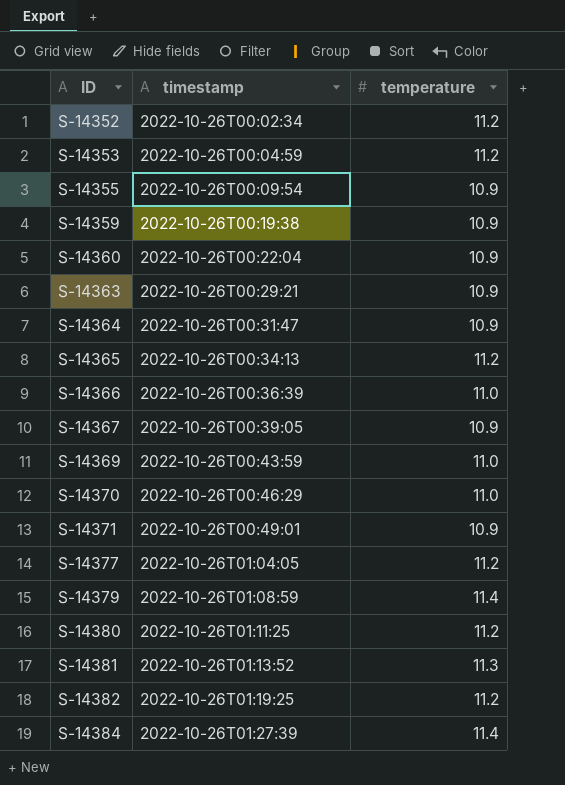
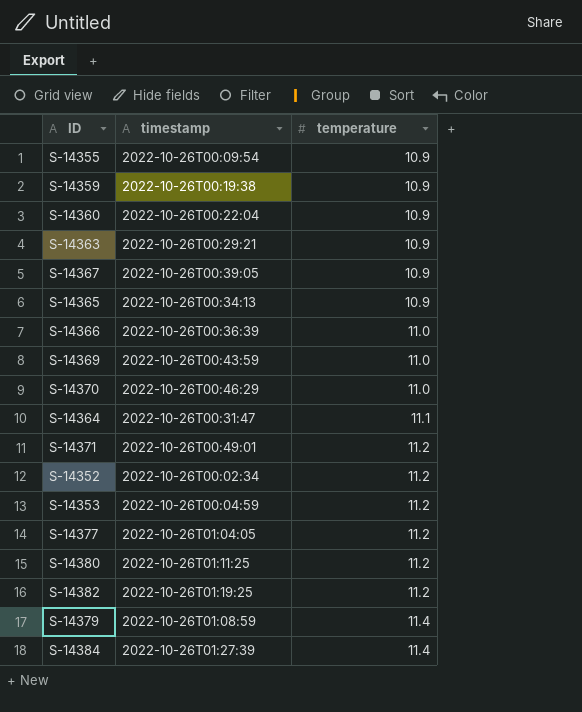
row order: ID ascending -> temperature ascending
row S-14381: 2022-10-26T01:13:52 | 11.3 -> none
S-14365 | temperature: 11.2 -> 10.9
S-14364 | temperature: 10.9 -> 11.1
S-14371 | temperature: 10.9 -> 11.2

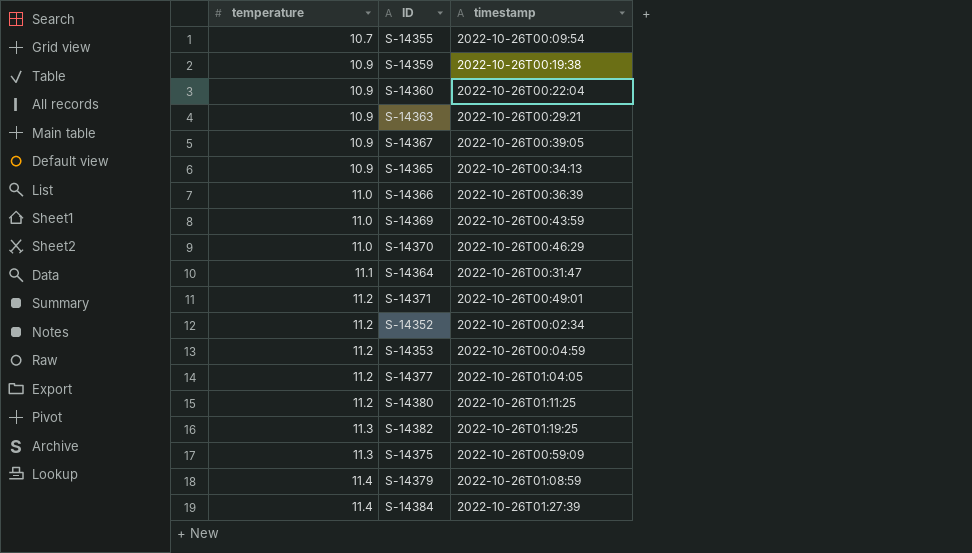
column temperature | position: 3 -> 1
S-14355 | temperature: 10.9 -> 10.7
S-14382 | temperature: 11.2 -> 11.3
row S-14375: none -> 11.3 | 2022-10-26T00:59:09

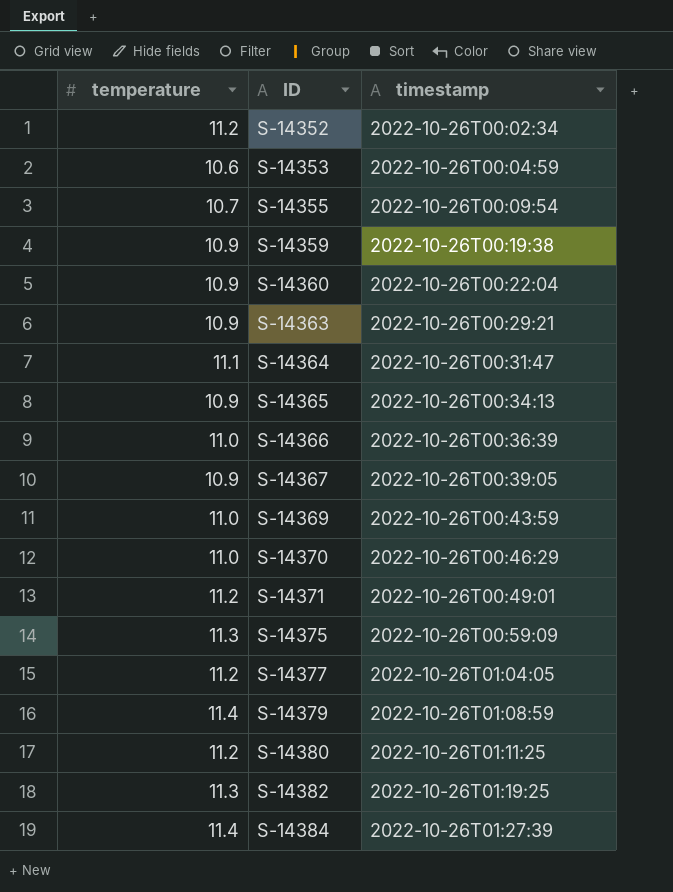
row order: temperature ascending -> ID ascending
S-14353 | temperature: 11.2 -> 10.6

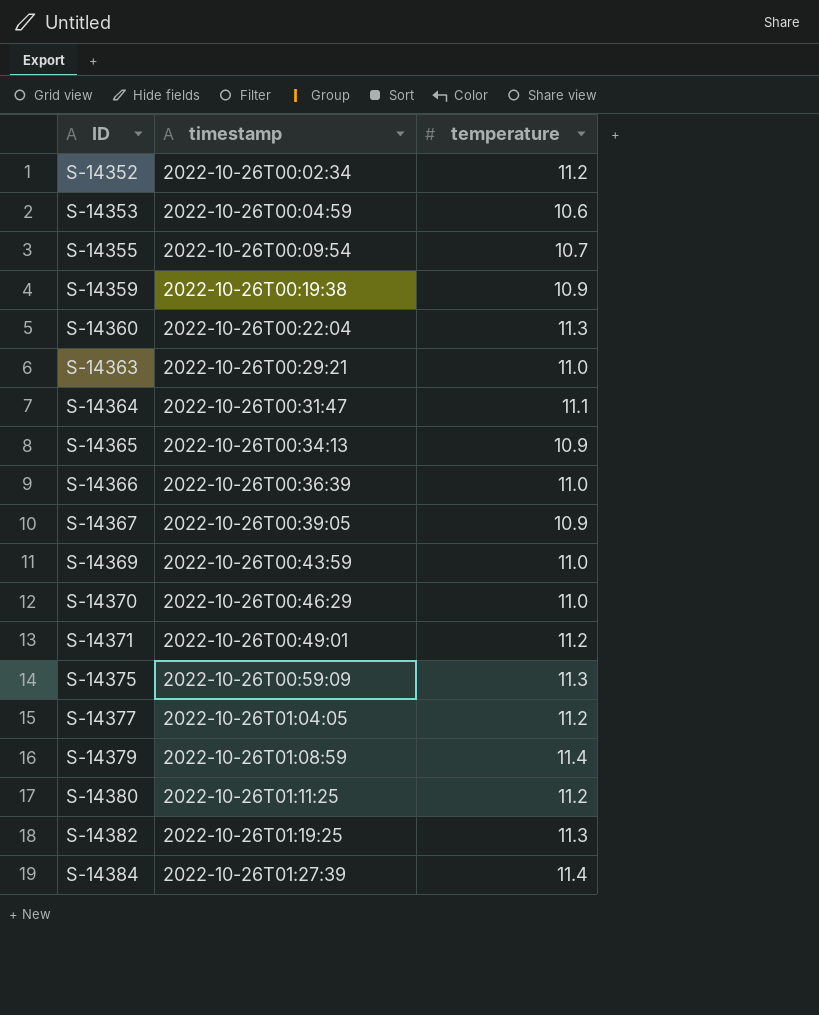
column temperature | position: 1 -> 3
S-14360 | temperature: 10.9 -> 11.3
S-14363 | temperature: 10.9 -> 11.0

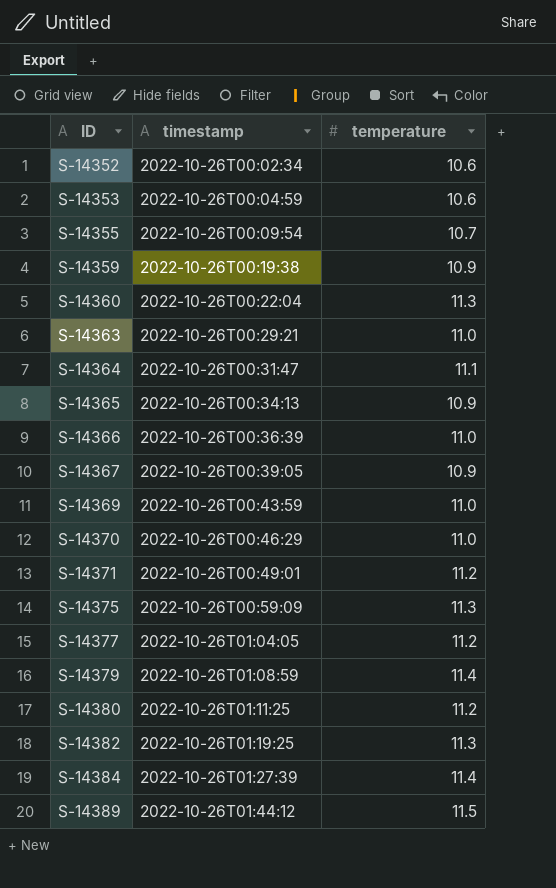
S-14352 | temperature: 11.2 -> 10.6
row S-14389: none -> 2022-10-26T01:44:12 | 11.5

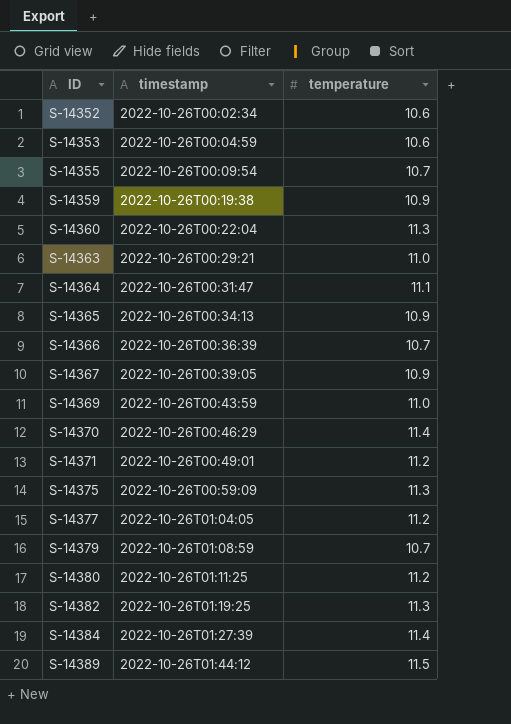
S-14366 | temperature: 11.0 -> 10.7
S-14370 | temperature: 11.0 -> 11.4
S-14379 | temperature: 11.4 -> 10.7

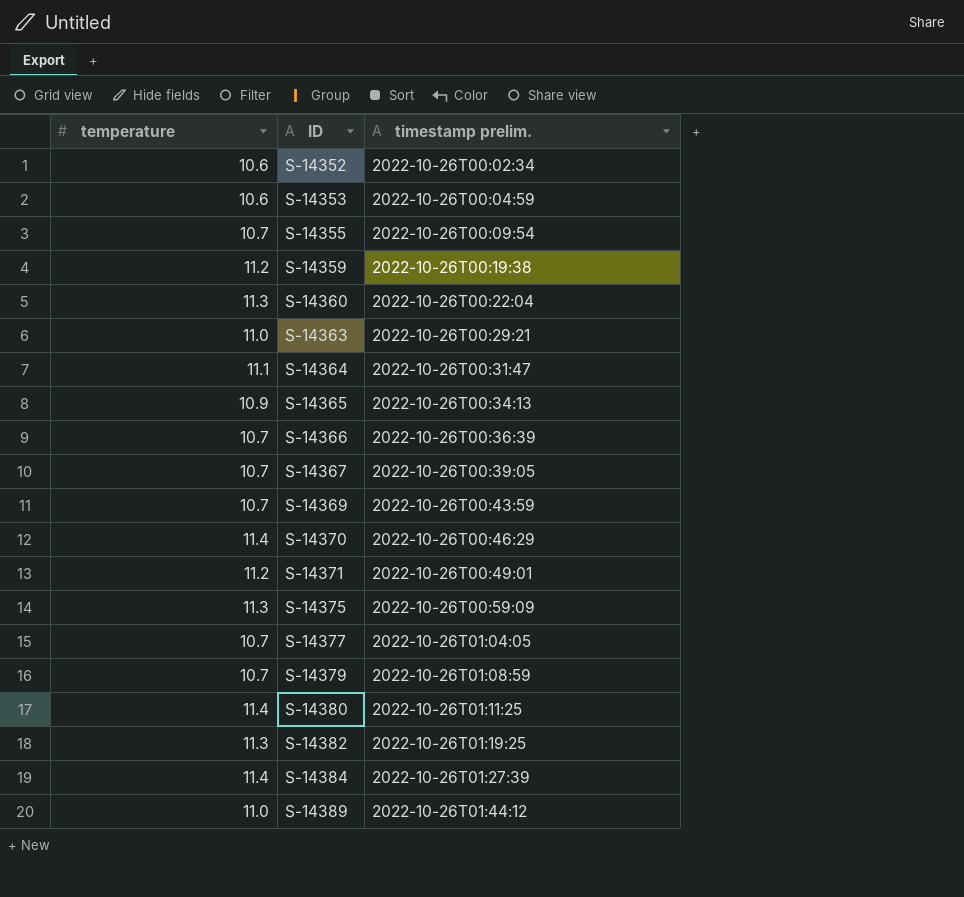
column temperature | position: 3 -> 1
column name: timestamp -> timestamp prelim.
S-14359 | temperature: 10.9 -> 11.2
S-14367 | temperature: 10.9 -> 10.7
S-14369 | temperature: 11.0 -> 10.7
S-14377 | temperature: 11.2 -> 10.7
S-14380 | temperature: 11.2 -> 11.4
S-14389 | temperature: 11.5 -> 11.0

